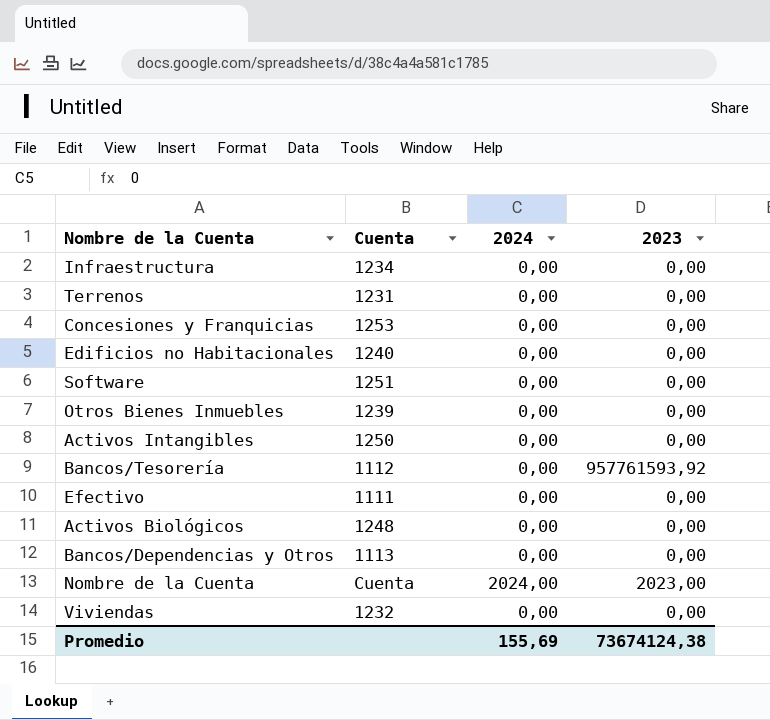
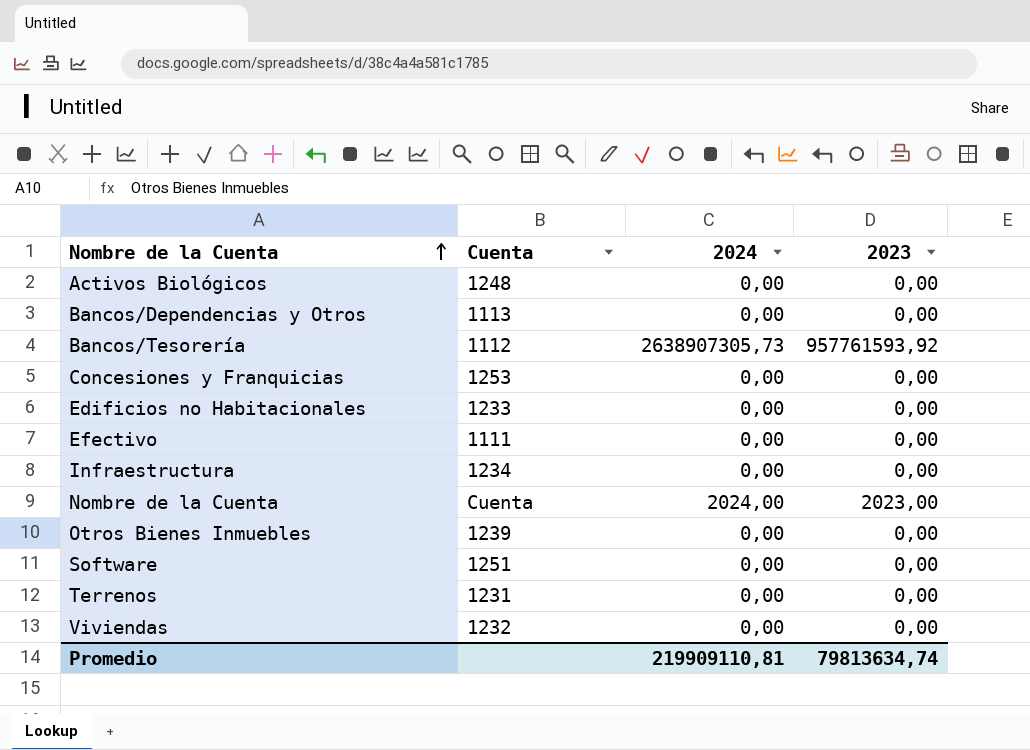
row order: none -> Nombre de la Cuenta ascending
row Activos Intangibles: 1250 | 0,00 | 0,00 -> none
Bancos/Tesorería | 2024: 0,00 -> 2638907305,73
Edificios no Habitacionales | Cuenta: 1240 -> 1233
Promedio | 2024: 155,69 -> 219909110,81
Promedio | 2023: 73674124,38 -> 79813634,74

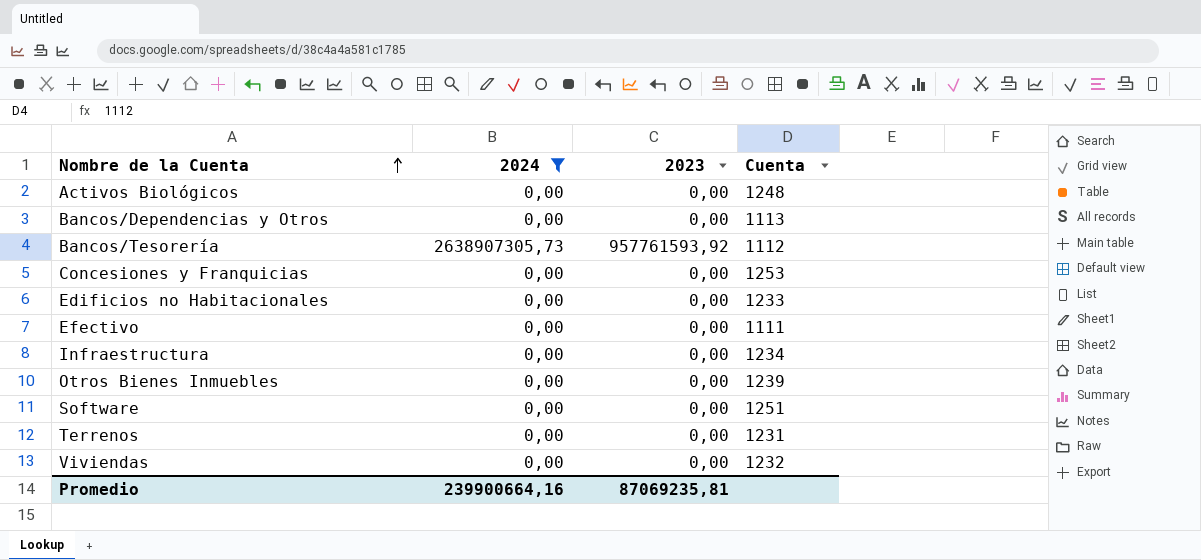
filter: none -> 2024 != 2024,00
column Cuenta | position: 2 -> 4
Promedio | 2024: 219909110,81 -> 239900664,16
Promedio | 2023: 79813634,74 -> 87069235,81

